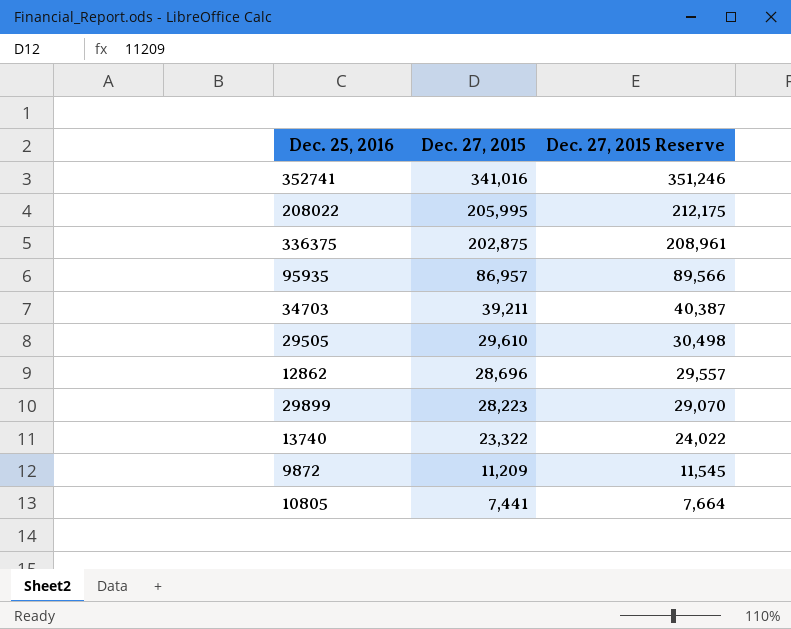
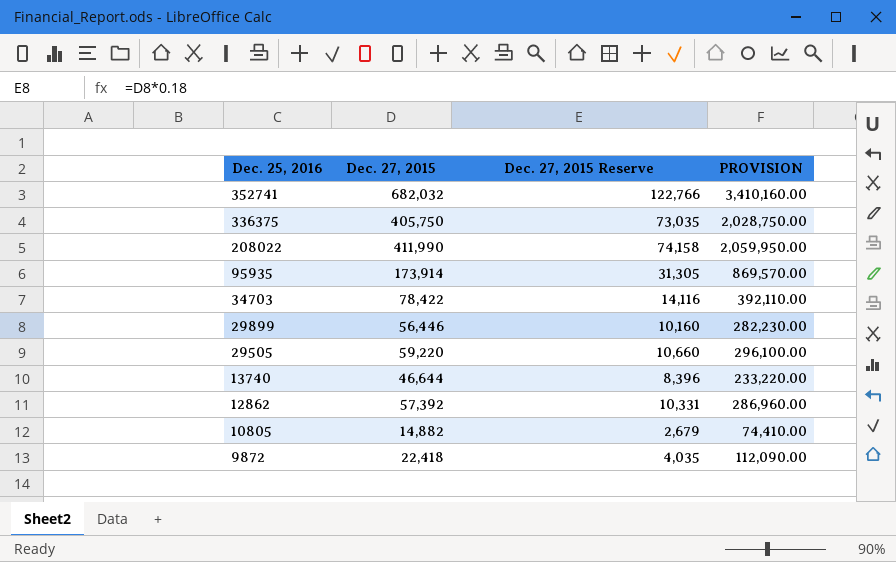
row order: Dec. 27, 2015 descending -> Dec. 25, 2016 descending
column Dec. 27, 2015 Reserve | formula: [Dec. 27, 2015] * 1.03 -> [Dec. 27, 2015] * 0.18
column PROVISION | formula: none -> [Dec. 27, 2015] * 5
352741 | Dec. 27, 2015: 341,016 -> 682,032
336375 | Dec. 27, 2015: 202,875 -> 405,750
208022 | Dec. 27, 2015: 205,995 -> 411,990
95935 | Dec. 27, 2015: 86,957 -> 173,914
34703 | Dec. 27, 2015: 39,211 -> 78,422
29899 | Dec. 27, 2015: 28,223 -> 56,446
29505 | Dec. 27, 2015: 29,610 -> 59,220
13740 | Dec. 27, 2015: 23,322 -> 46,644
12862 | Dec. 27, 2015: 28,696 -> 57,392
10805 | Dec. 27, 2015: 7,441 -> 14,882
9872 | Dec. 27, 2015: 11,209 -> 22,418

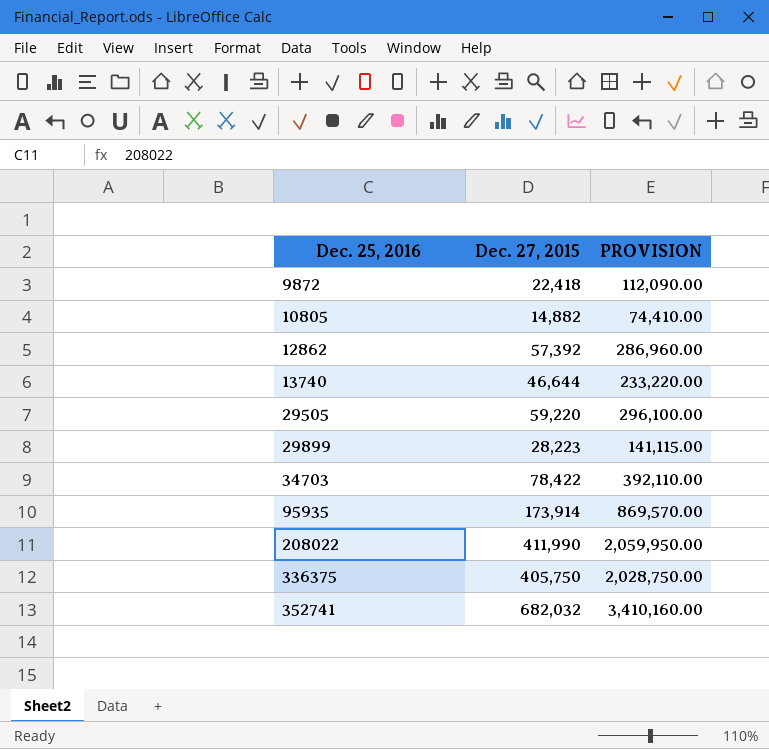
row order: Dec. 25, 2016 descending -> Dec. 25, 2016 ascending
column Dec. 27, 2015 Reserve | formula: [Dec. 27, 2015] * 0.18 -> none
29899 | Dec. 27, 2015: 56,446 -> 28,223
29899 | PROVISION: 282,230.00 -> 141,115.00

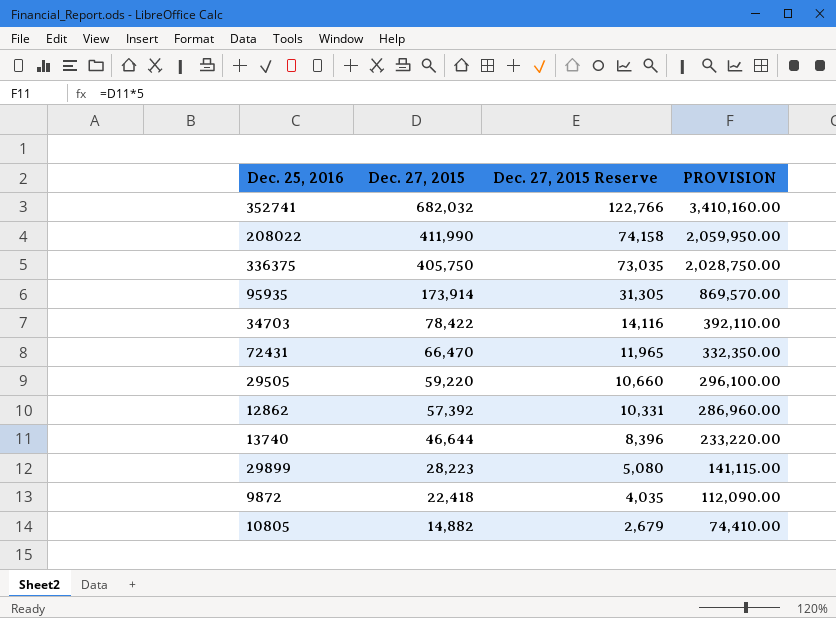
row order: Dec. 25, 2016 ascending -> Dec. 27, 2015 descending
column Dec. 27, 2015 Reserve | formula: none -> [Dec. 27, 2015] * 0.18
row 72431: none -> 66,470 | 11,965 | 332,350.00

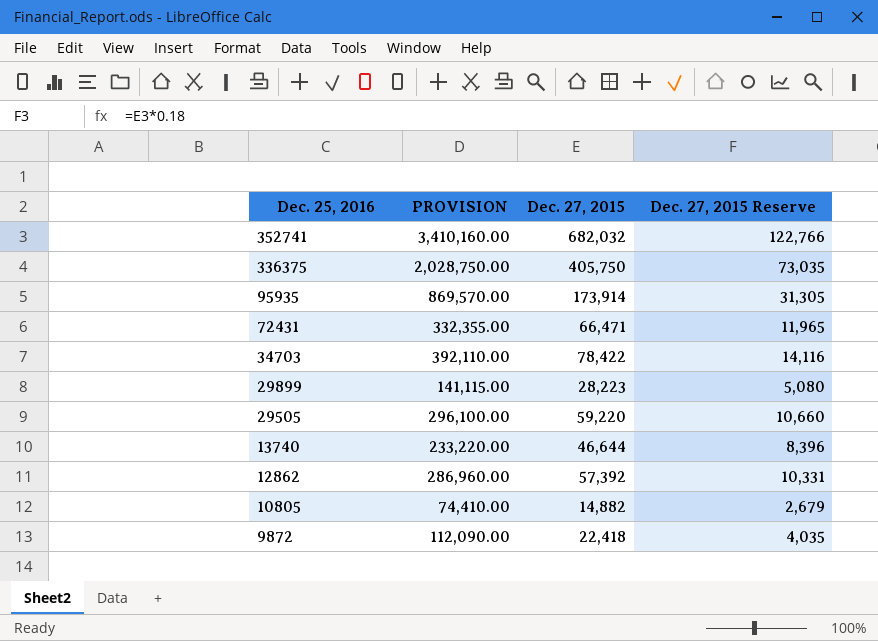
row order: Dec. 27, 2015 descending -> Dec. 25, 2016 descending
column PROVISION | position: 4 -> 2
row 208022: 411,990 | 74,158 | 2,059,950.00 -> none
72431 | PROVISION: 332,350.00 -> 332,355.00
72431 | Dec. 27, 2015: 66,470 -> 66,471

